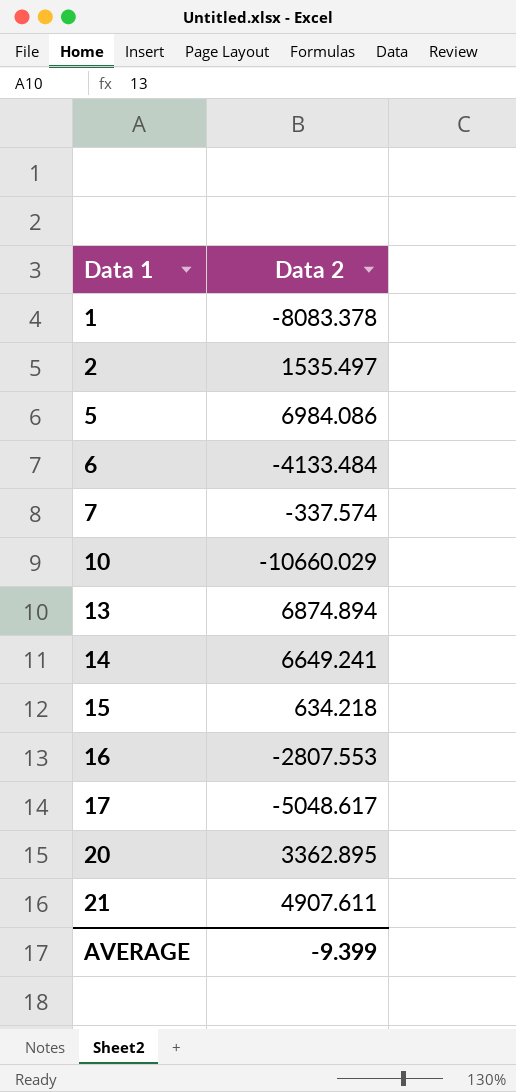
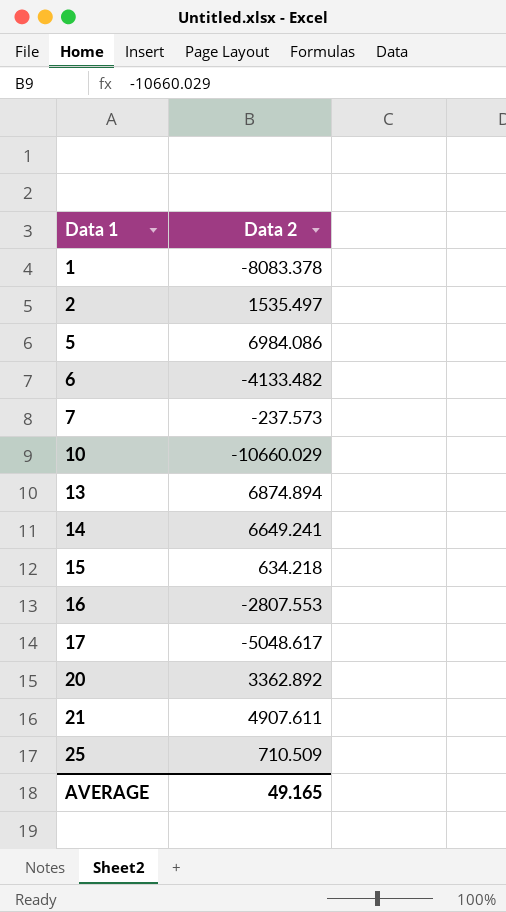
6 | Data 2: -4133.484 -> -4133.482
7 | Data 2: -337.574 -> -237.573
20 | Data 2: 3362.895 -> 3362.892
row 25: none -> 710.509
AVERAGE | Data 2: -9.399 -> 49.165

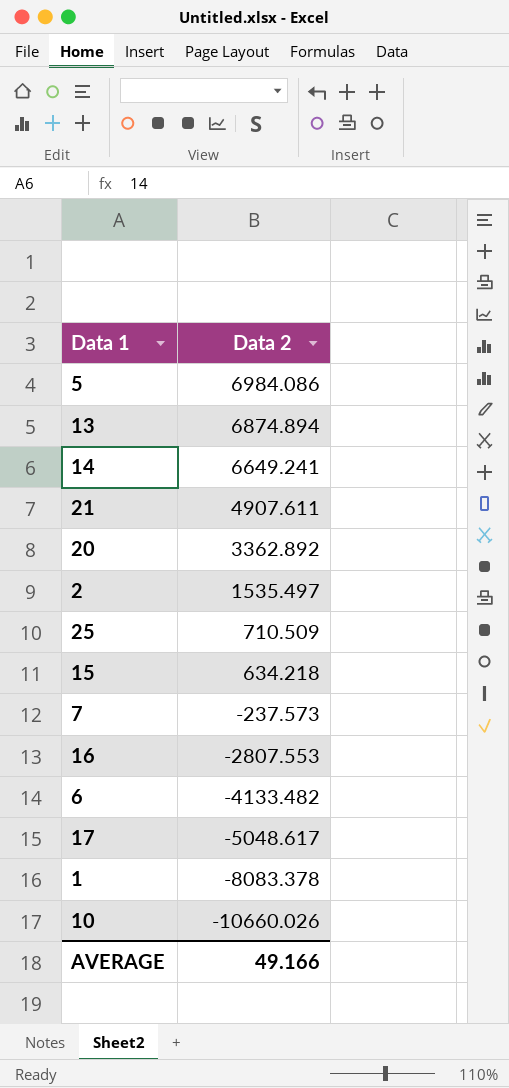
row order: Data 1 ascending -> Data 2 descending
10 | Data 2: -10660.029 -> -10660.026
AVERAGE | Data 2: 49.165 -> 49.166

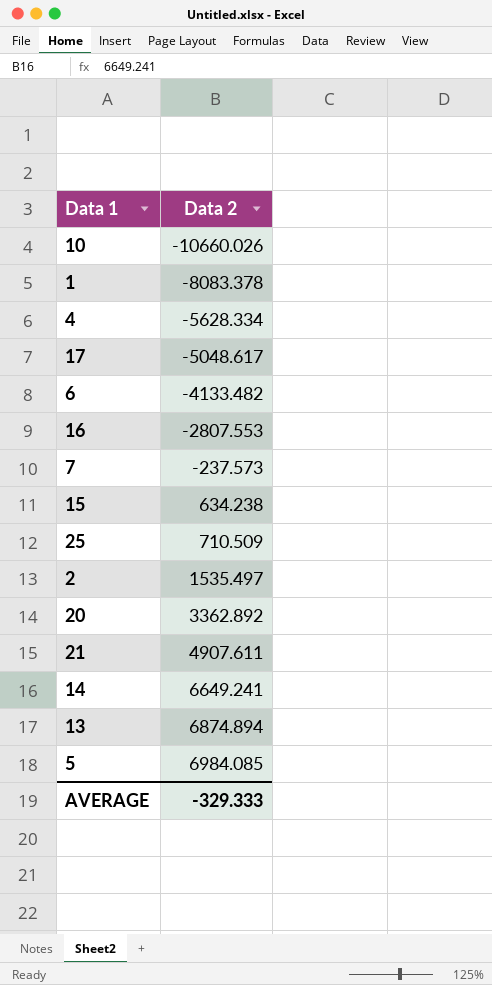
row order: Data 2 descending -> Data 2 ascending
row 4: none -> -5628.334
15 | Data 2: 634.218 -> 634.238
5 | Data 2: 6984.086 -> 6984.085
AVERAGE | Data 2: 49.166 -> -329.333

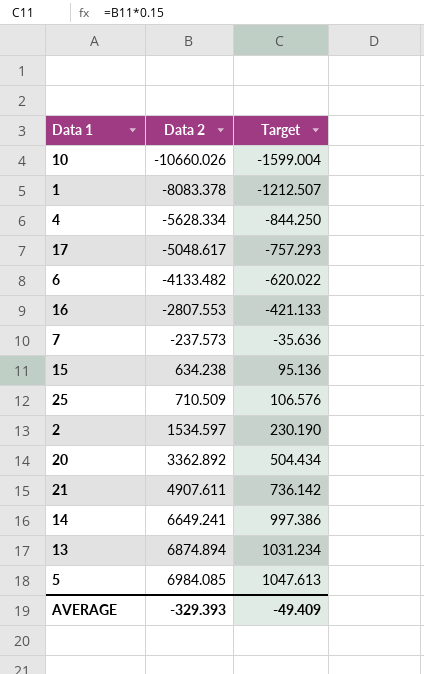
column Target | formula: none -> [Data 2] * 0.15
2 | Data 2: 1535.497 -> 1534.597
AVERAGE | Data 2: -329.333 -> -329.393

